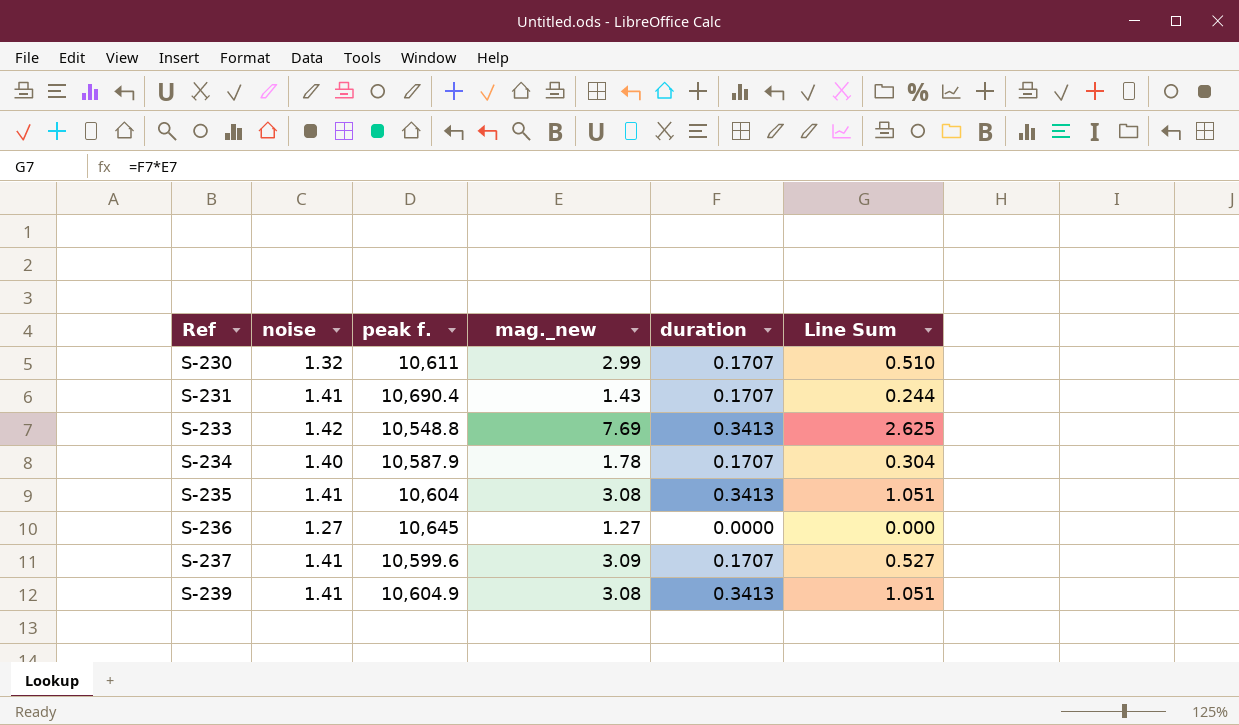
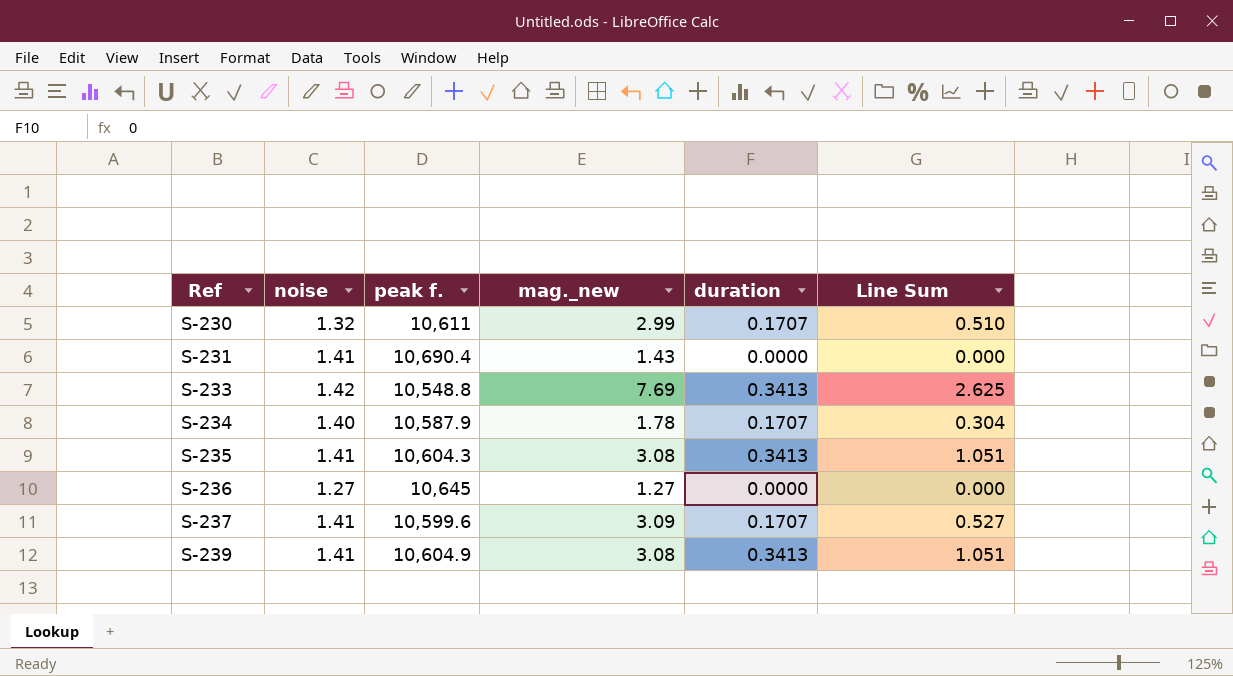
S-231 | duration: 0.1707 -> 0.0000
S-231 | Line Sum: 0.244 -> 0.000
S-235 | peak f.: 10,604 -> 10,604.3

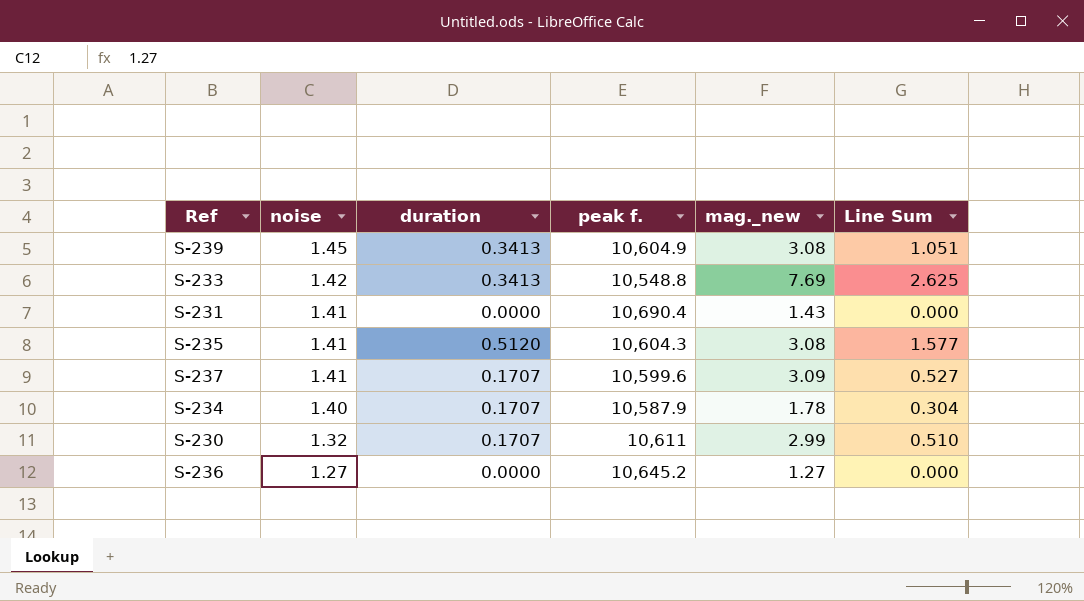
row order: Ref ascending -> noise descending
column duration | position: 5 -> 3
S-239 | noise: 1.41 -> 1.45
S-235 | duration: 0.3413 -> 0.5120
S-235 | Line Sum: 1.051 -> 1.577
S-236 | peak f.: 10,645 -> 10,645.2

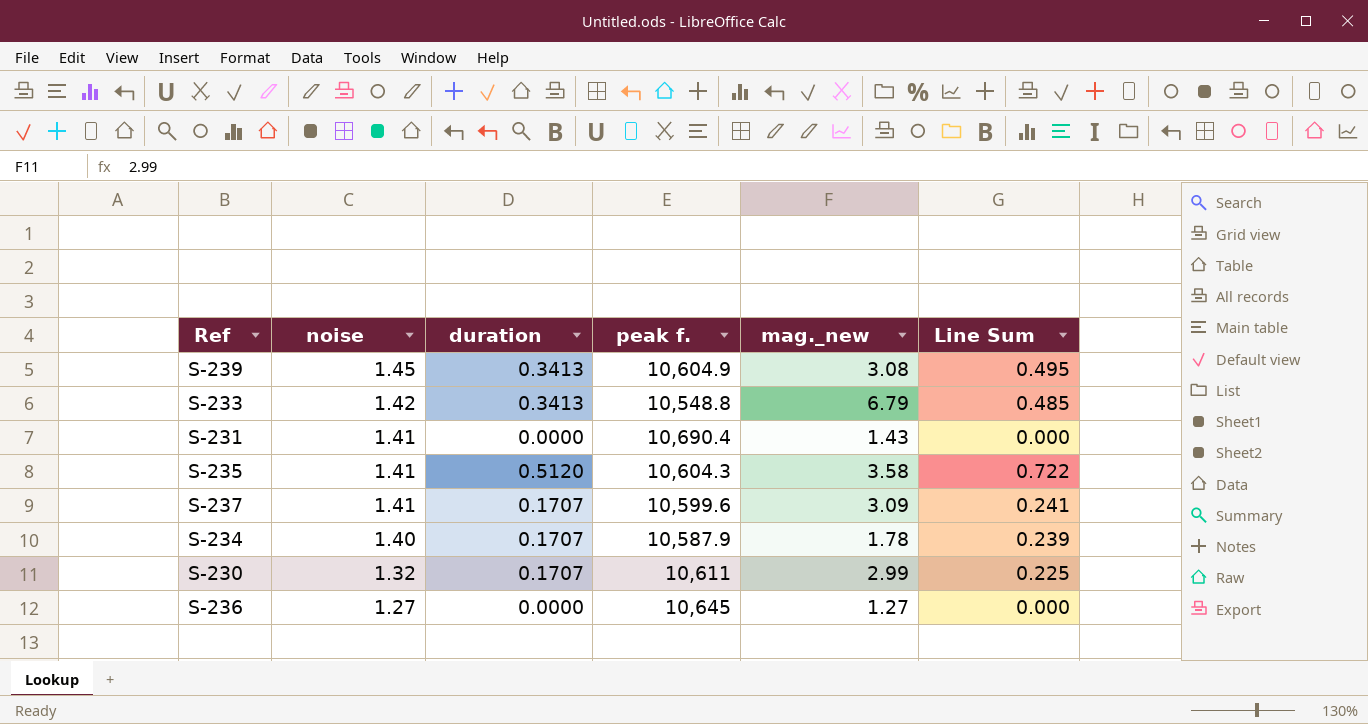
column Line Sum | formula: [duration] * [mag._new] -> [noise] * [duration]
S-233 | mag._new: 7.69 -> 6.79
S-235 | mag._new: 3.08 -> 3.58
S-236 | peak f.: 10,645.2 -> 10,645

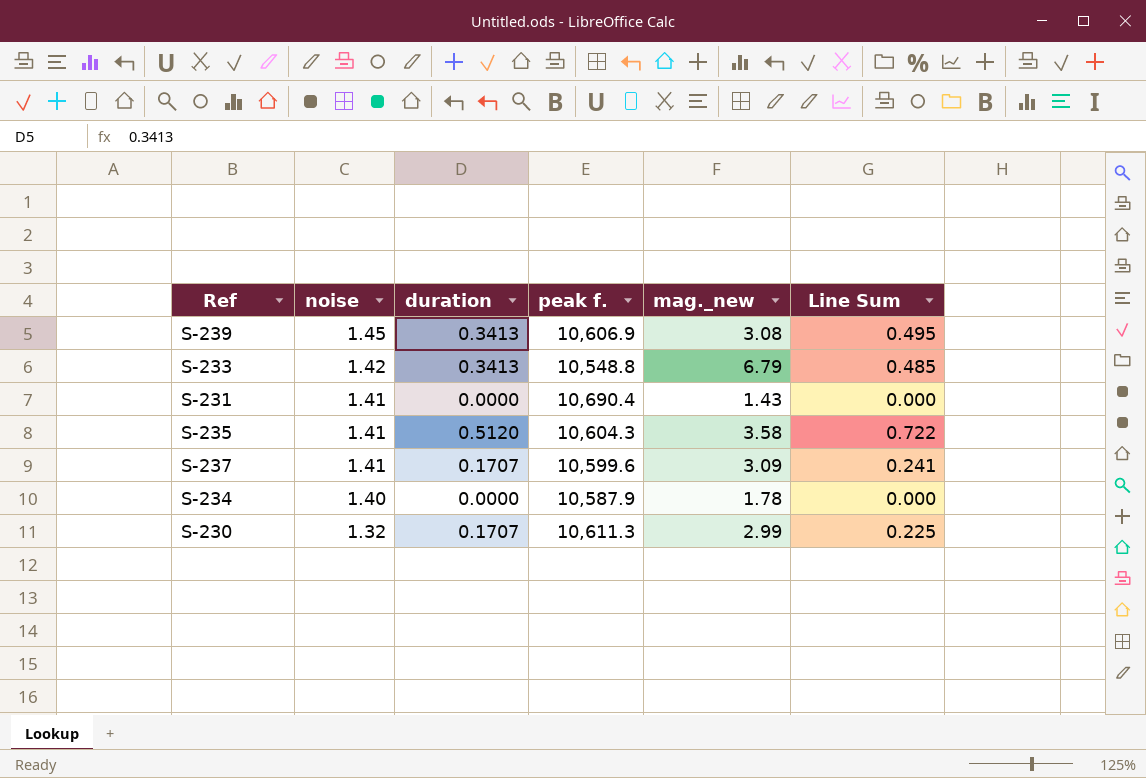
row S-236: 1.27 | 0.0000 | 10,645 | 1.27 | 0.000 -> none
S-239 | peak f.: 10,604.9 -> 10,606.9
S-234 | duration: 0.1707 -> 0.0000
S-234 | Line Sum: 0.239 -> 0.000
S-230 | peak f.: 10,611 -> 10,611.3

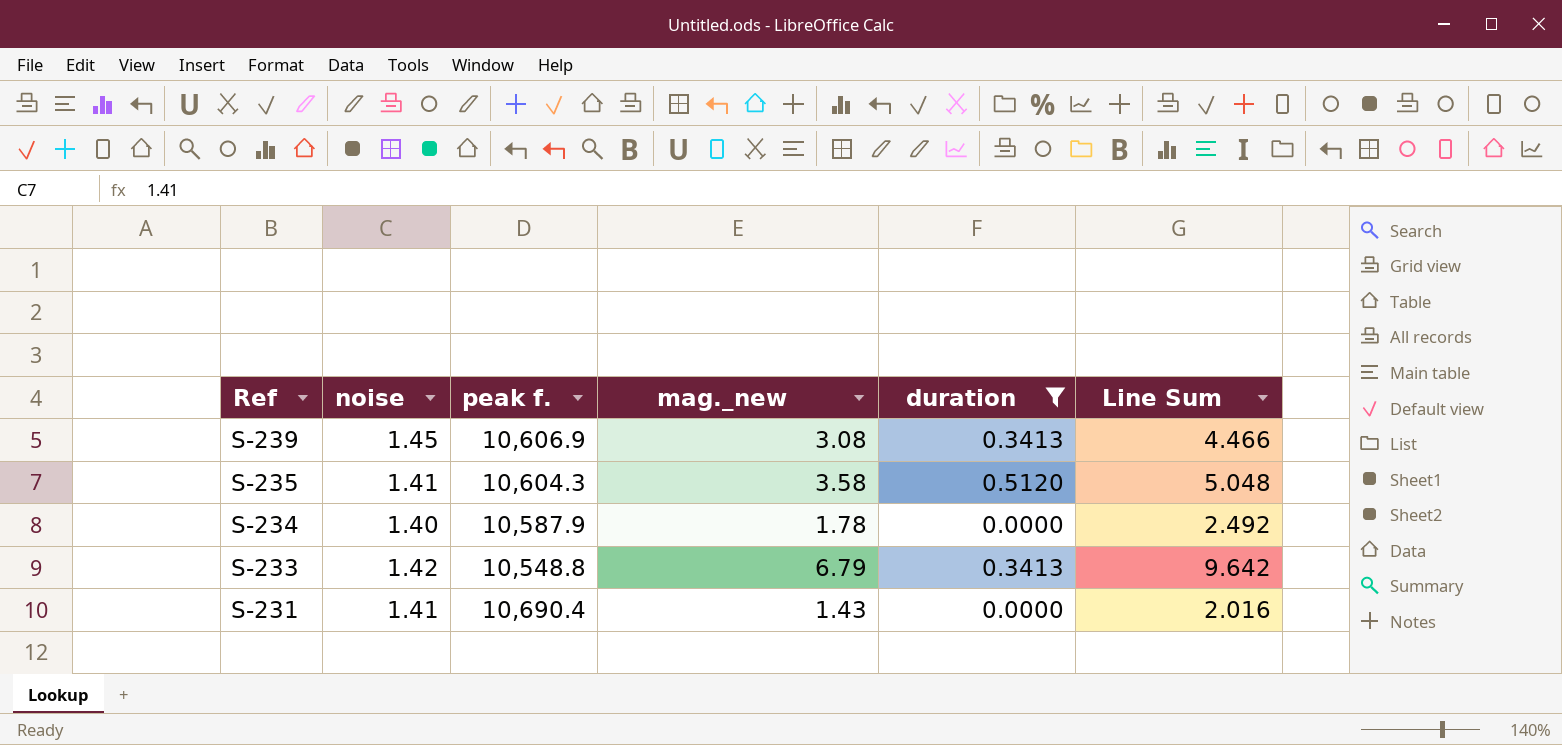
filter: none -> duration != 0.1707
row order: noise descending -> Ref descending
column duration | position: 3 -> 5
column Line Sum | formula: [noise] * [duration] -> [noise] * [mag._new]

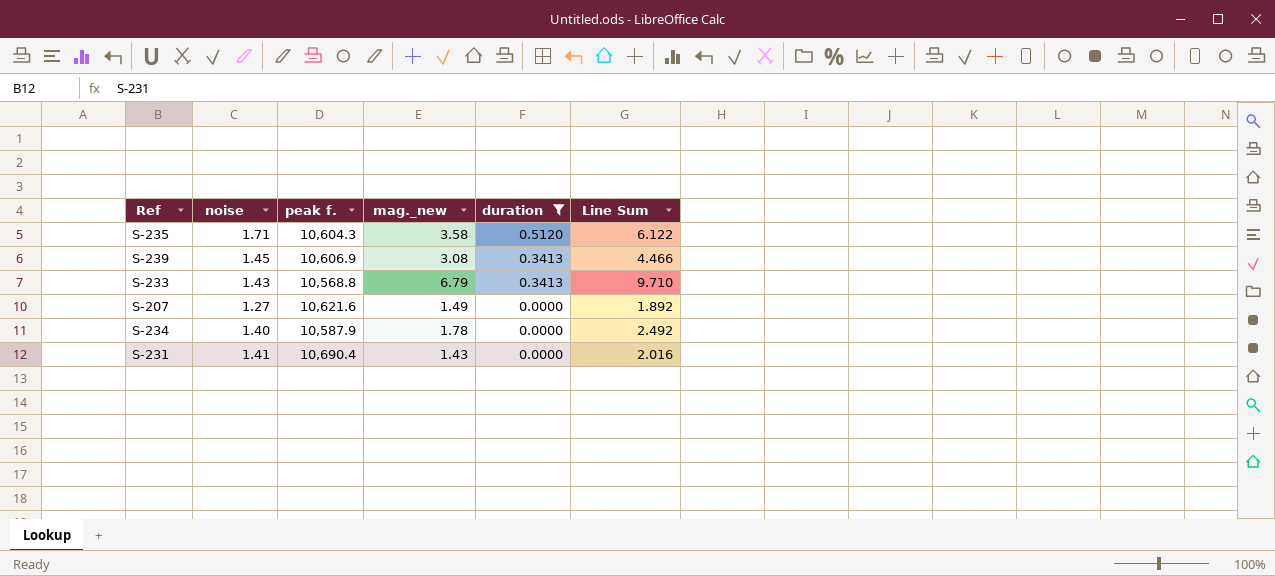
row order: Ref descending -> duration descending
S-235 | noise: 1.41 -> 1.71
S-235 | Line Sum: 5.048 -> 6.122
S-233 | noise: 1.42 -> 1.43
S-233 | peak f.: 10,548.8 -> 10,568.8
S-233 | Line Sum: 9.642 -> 9.710
row S-207: none -> 1.27 | 10,621.6 | 1.49 | 0.0000 | 1.892

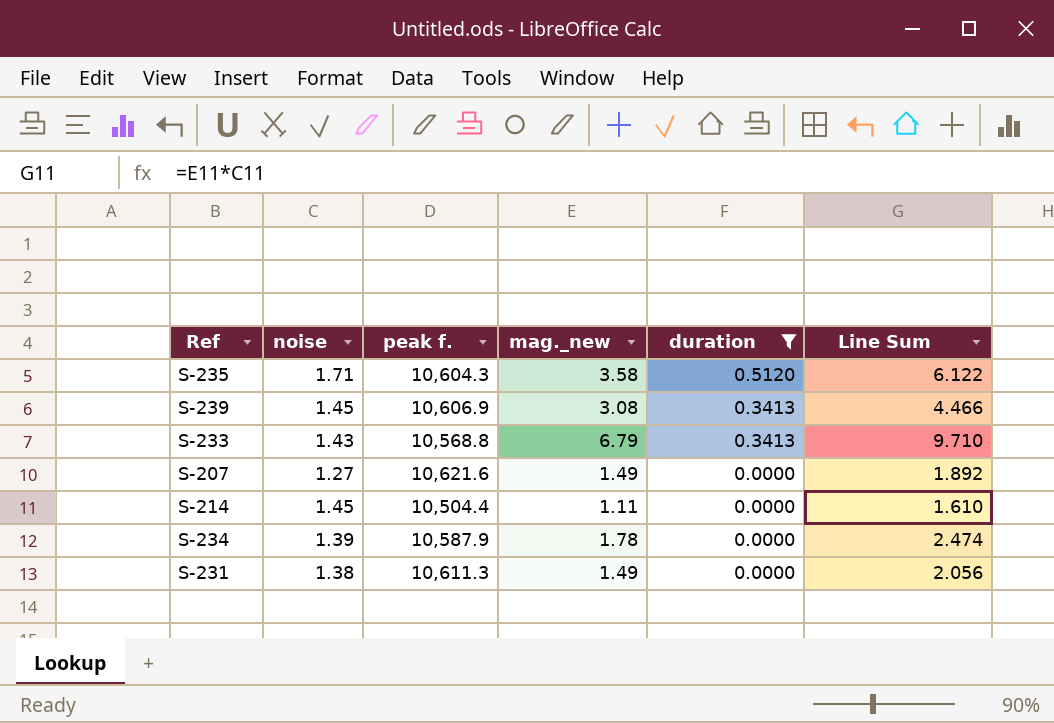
row S-214: none -> 1.45 | 10,504.4 | 1.11 | 0.0000 | 1.610
S-234 | noise: 1.40 -> 1.39
S-234 | Line Sum: 2.492 -> 2.474
S-231 | noise: 1.41 -> 1.38
S-231 | peak f.: 10,690.4 -> 10,611.3
S-231 | mag._new: 1.43 -> 1.49
S-231 | Line Sum: 2.016 -> 2.056

